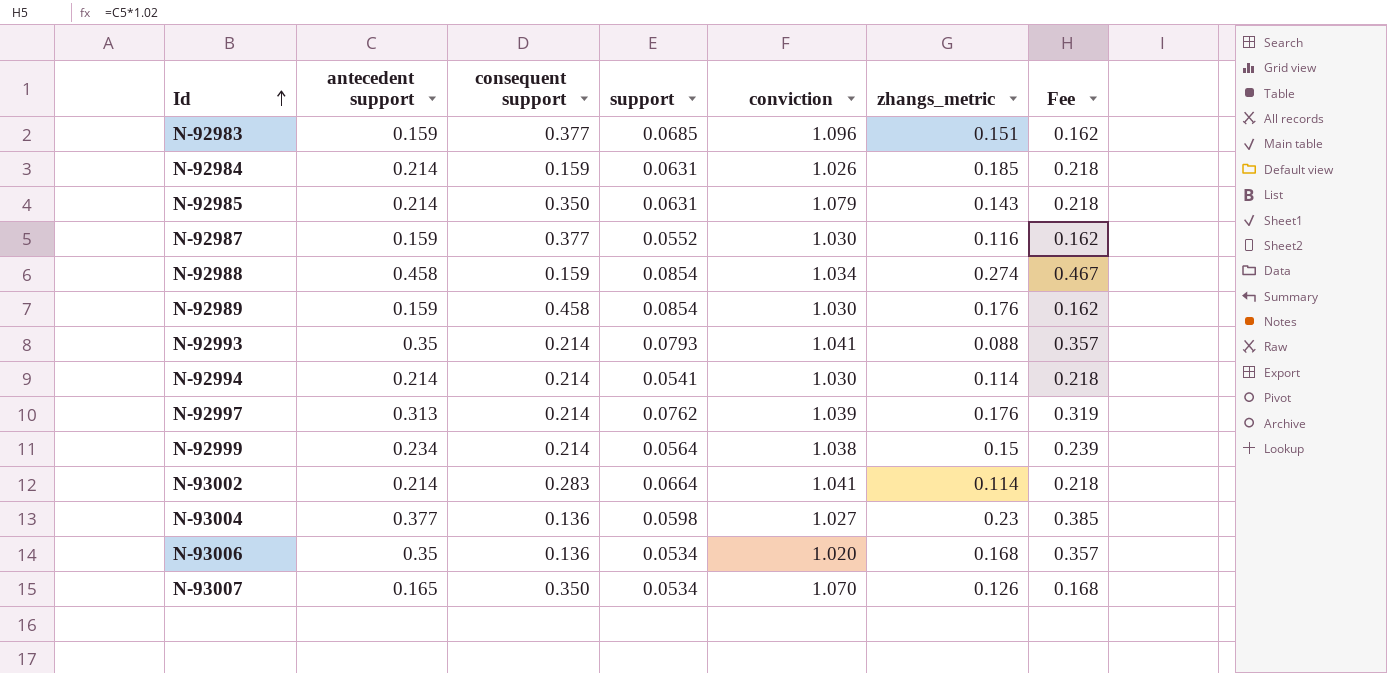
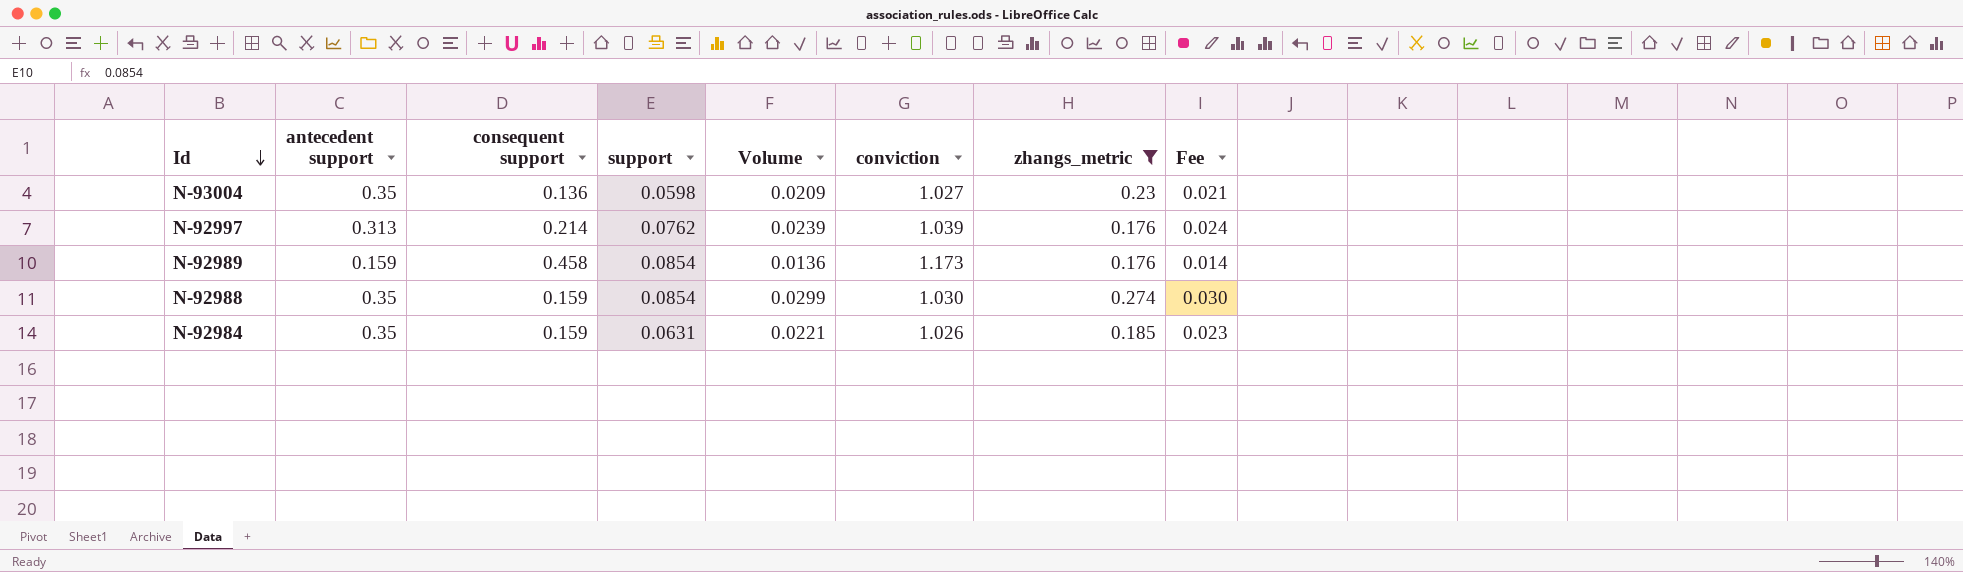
filter: none -> zhangs_metric >= 0.176
row order: Id ascending -> Id descending
column Volume | formula: none -> [antecedent support] * [support]
column Fee | formula: [antecedent support] * 1.02 -> [Volume] * 1.02
N-93004 | antecedent support: 0.377 -> 0.35
N-92989 | conviction: 1.030 -> 1.173
N-92988 | antecedent support: 0.458 -> 0.35
N-92988 | conviction: 1.034 -> 1.030
N-92984 | antecedent support: 0.214 -> 0.35

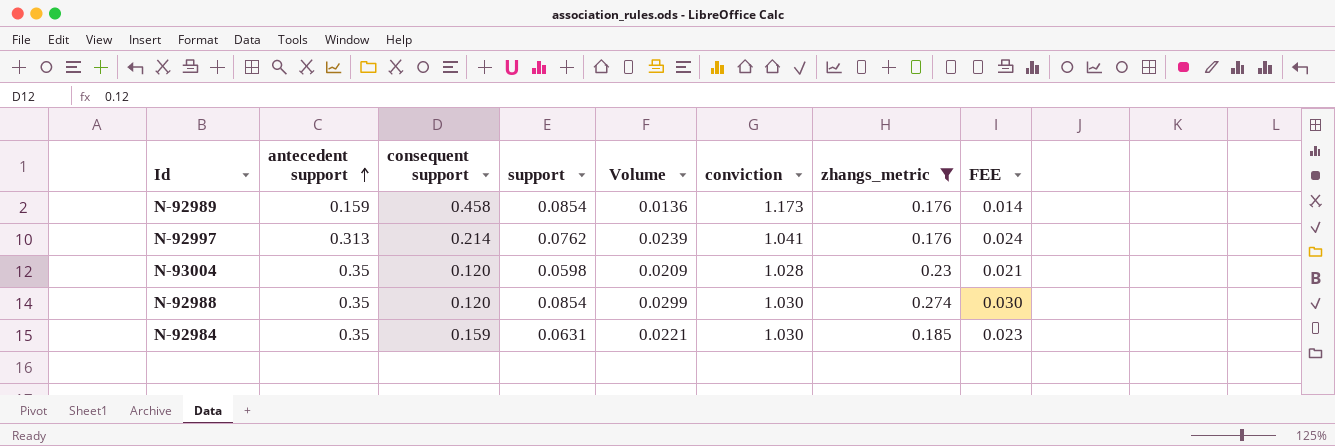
row order: Id descending -> antecedent support ascending
column name: Fee -> FEE
N-92997 | conviction: 1.039 -> 1.041
N-93004 | consequent support: 0.136 -> 0.120
N-93004 | conviction: 1.027 -> 1.028
N-92988 | consequent support: 0.159 -> 0.120
N-92984 | conviction: 1.026 -> 1.030

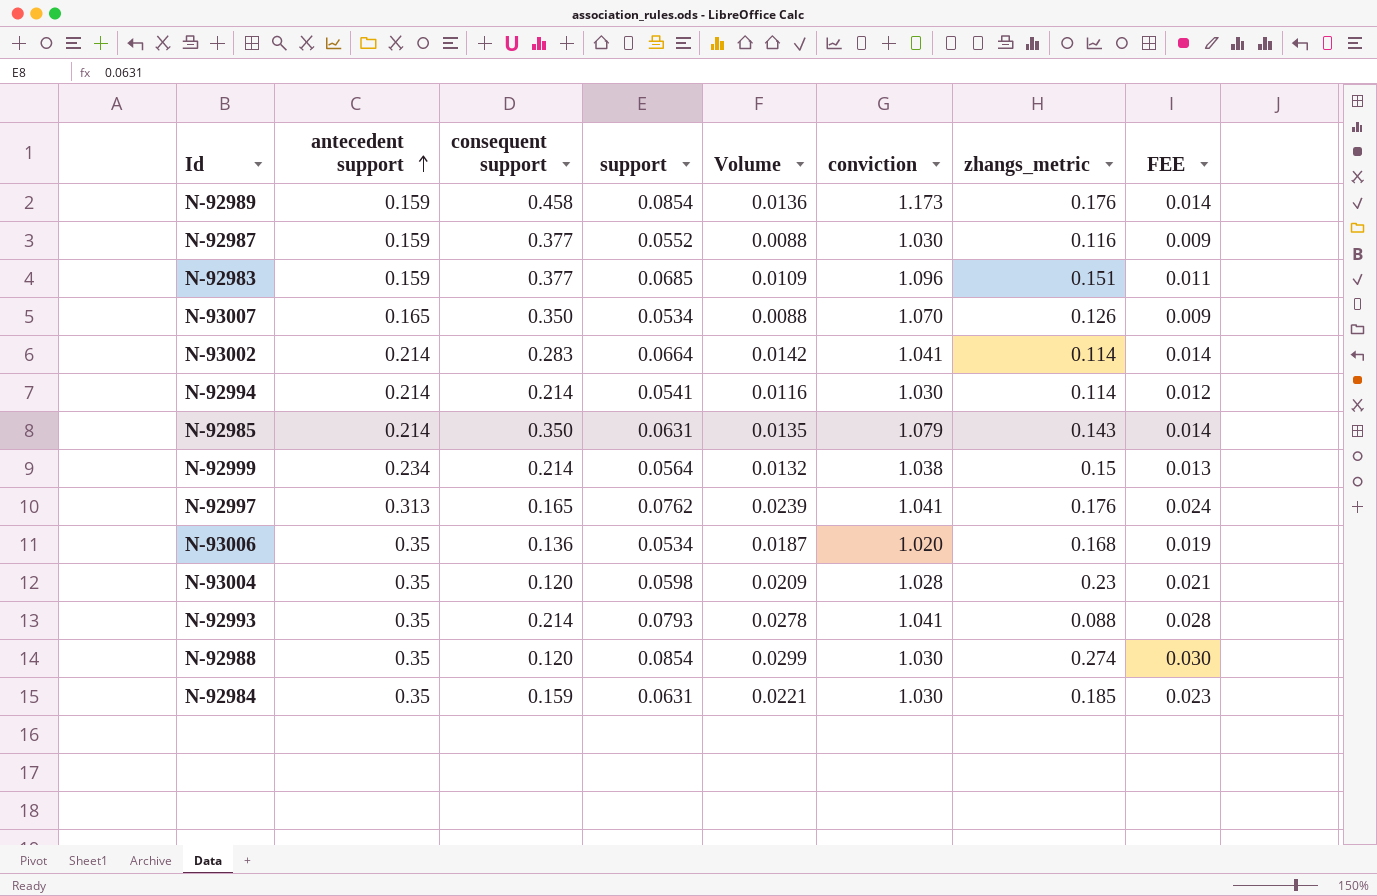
filter: zhangs_metric >= 0.176 -> none
N-92997 | consequent support: 0.214 -> 0.165

